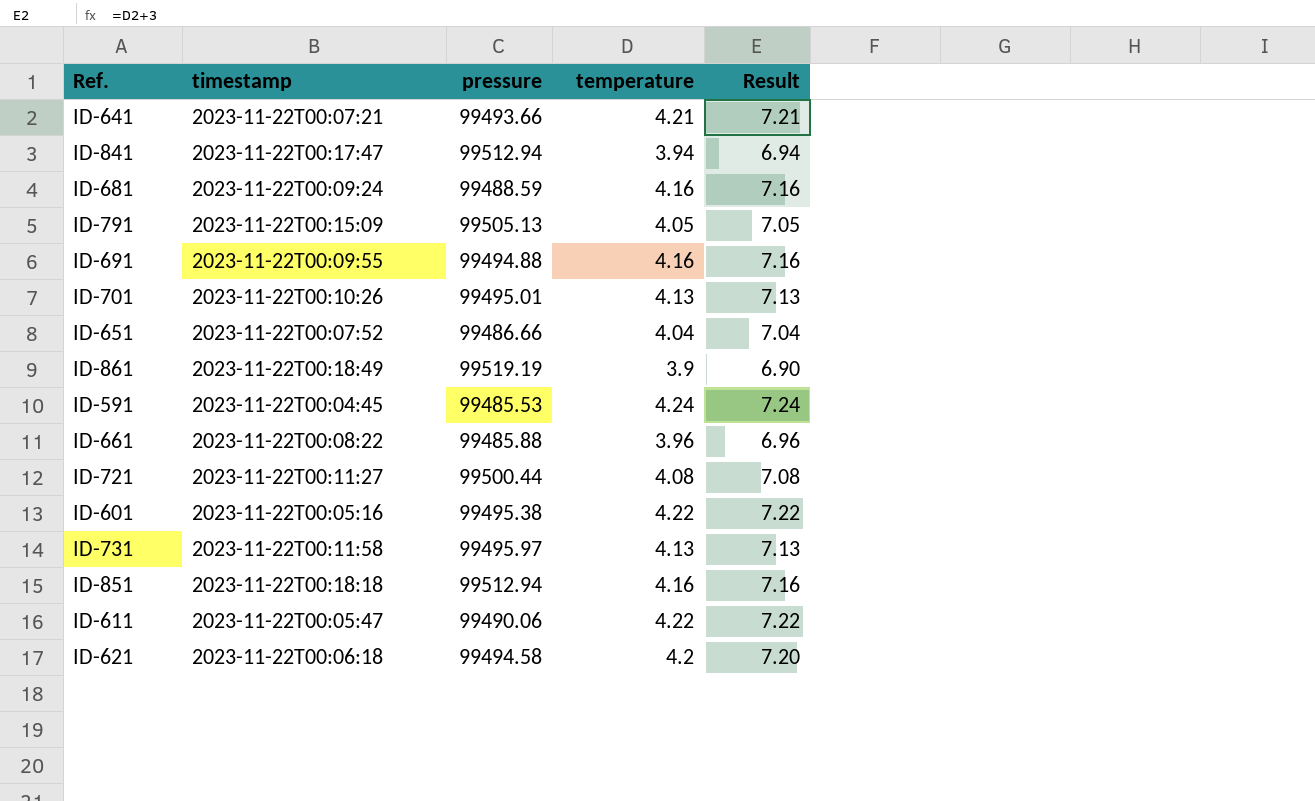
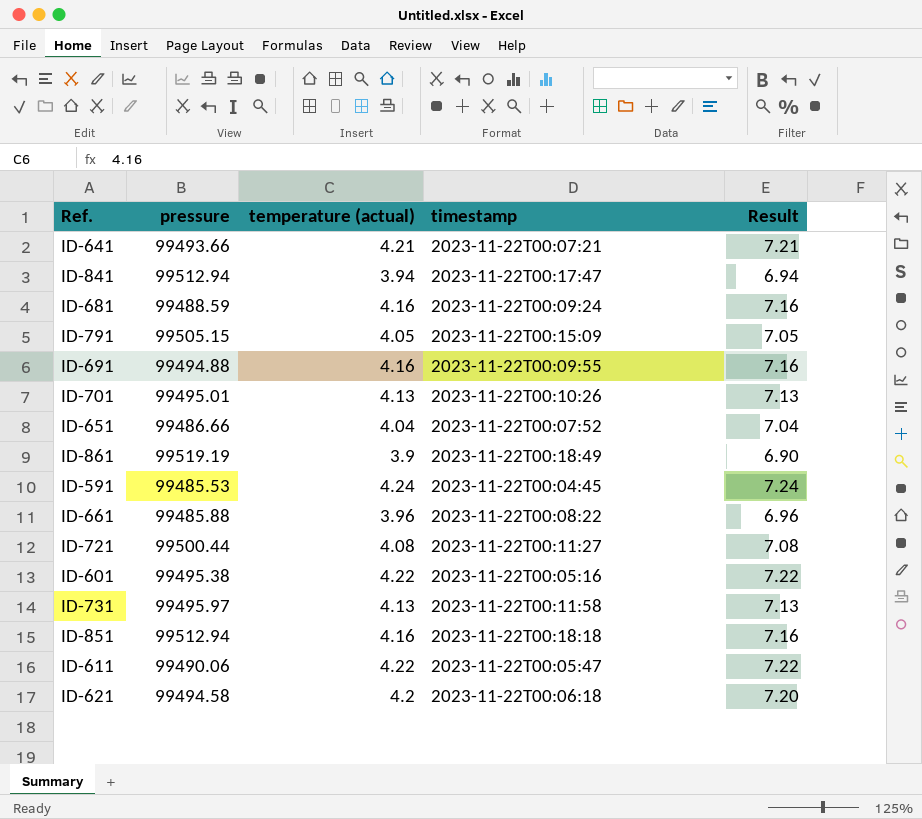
column name: temperature -> temperature (actual)
column timestamp | position: 2 -> 4
ID-791 | pressure: 99505.13 -> 99505.15

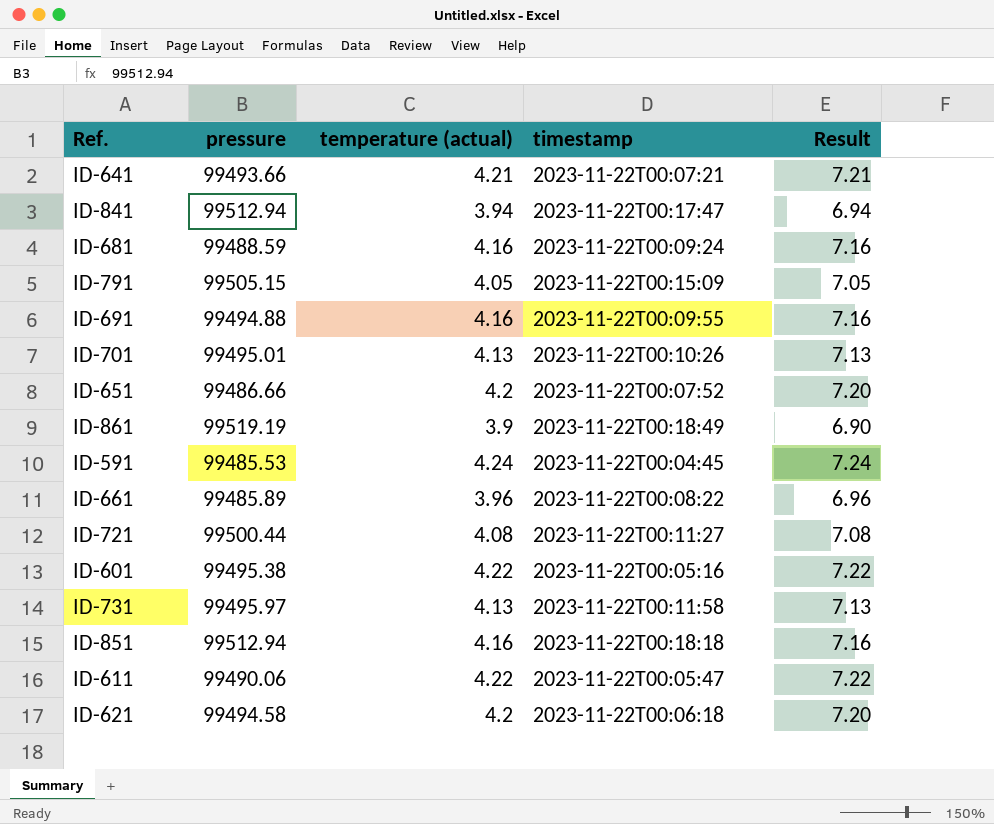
ID-651 | temperature (actual): 4.04 -> 4.2
ID-651 | Result: 7.04 -> 7.20
ID-661 | pressure: 99485.88 -> 99485.89

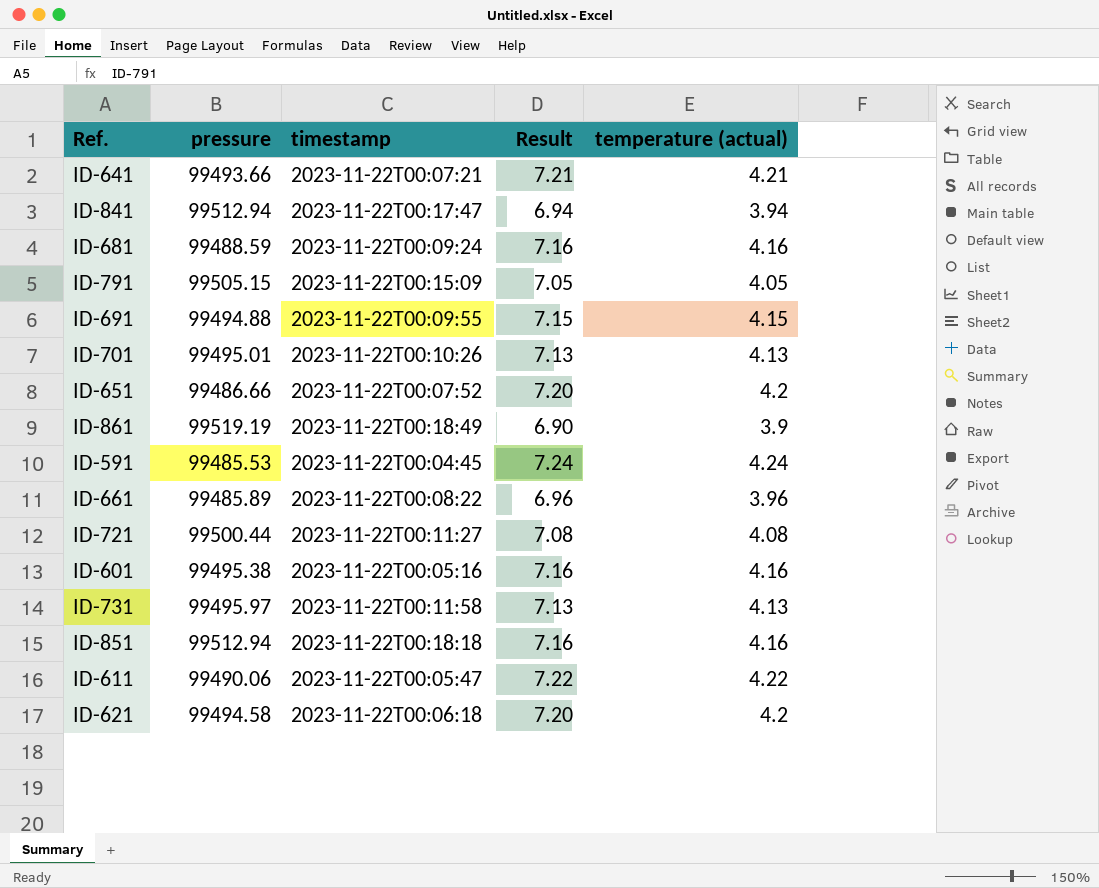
column temperature (actual) | position: 3 -> 5
ID-691 | Result: 7.16 -> 7.15
ID-691 | temperature (actual): 4.16 -> 4.15
ID-601 | Result: 7.22 -> 7.16
ID-601 | temperature (actual): 4.22 -> 4.16

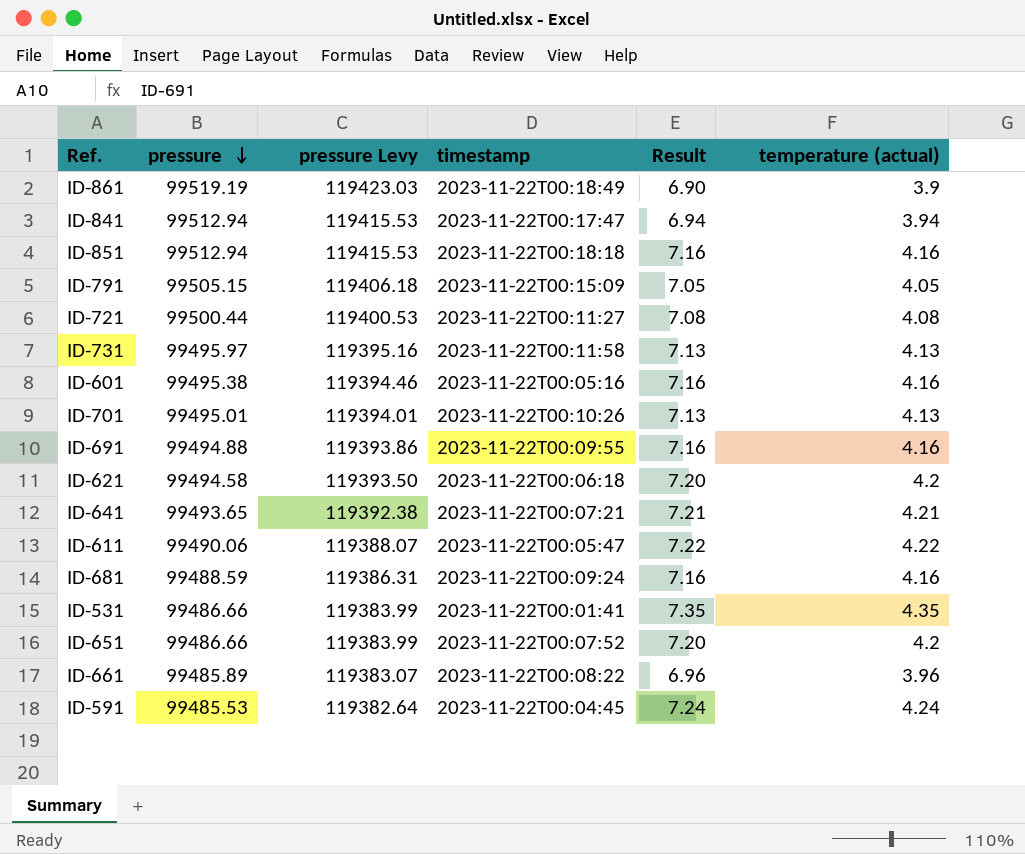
row order: none -> pressure descending
column pressure Levy | formula: none -> [pressure] * 1.2
ID-691 | Result: 7.15 -> 7.16
ID-691 | temperature (actual): 4.15 -> 4.16
ID-641 | pressure: 99493.66 -> 99493.65
row ID-531: none -> 99486.66 | 119383.99 | 2023-11-22T00:01:41 | 7.35 | 4.35

